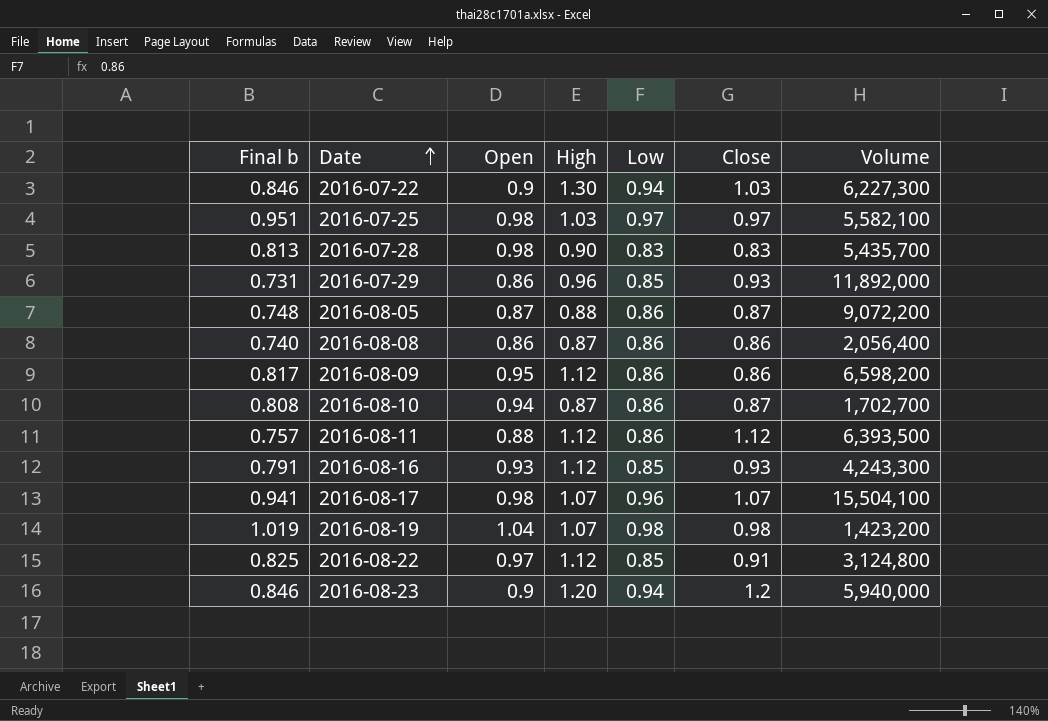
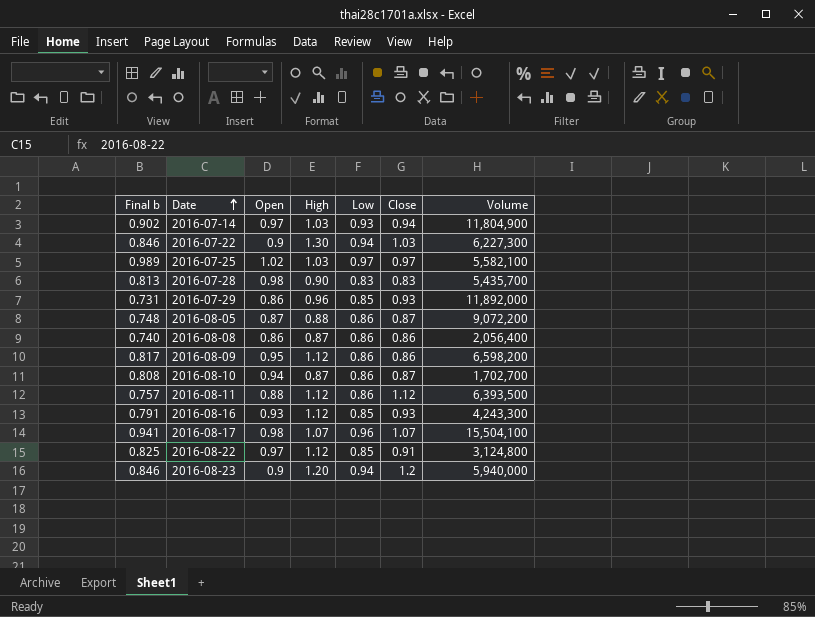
row 2016-08-19: 1.019 | 1.04 | 1.07 | 0.98 | 0.98 | 1,423,200 -> none
row 2016-07-14: none -> 0.902 | 0.97 | 1.03 | 0.93 | 0.94 | 11,804,900
2016-07-25 | Final b: 0.951 -> 0.989
2016-07-25 | Open: 0.98 -> 1.02

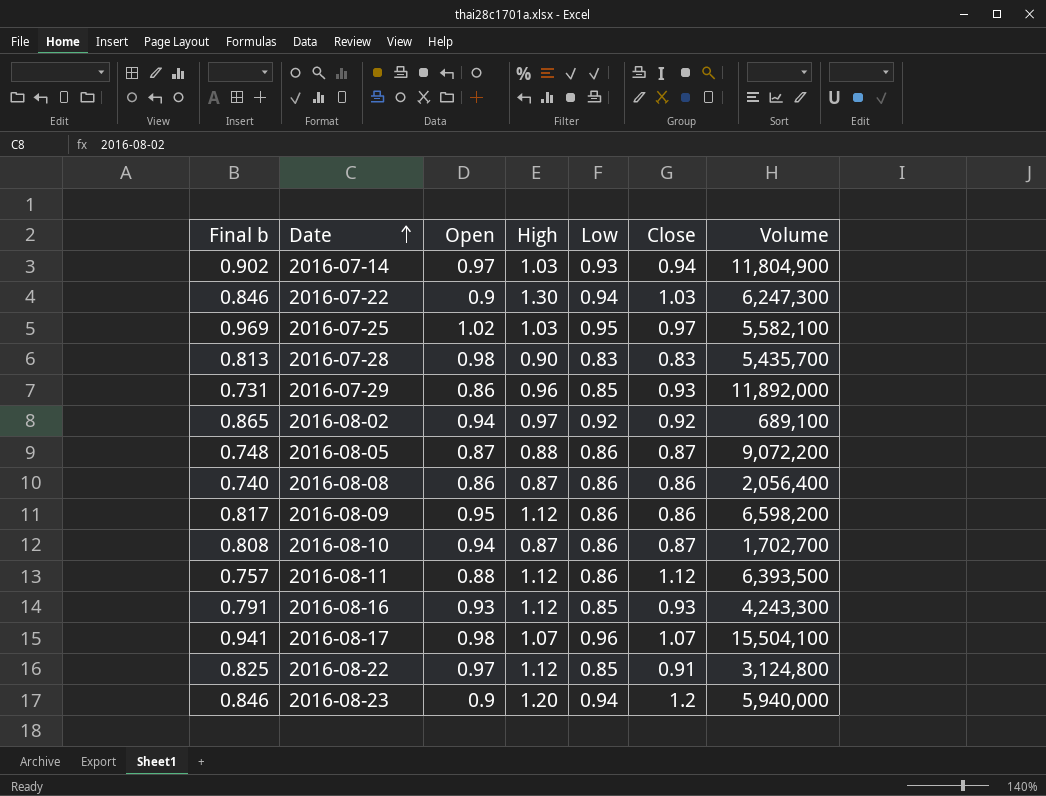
2016-07-22 | Volume: 6,227,300 -> 6,247,300
2016-07-25 | Final b: 0.989 -> 0.969
2016-07-25 | Low: 0.97 -> 0.95
row 2016-08-02: none -> 0.865 | 0.94 | 0.97 | 0.92 | 0.92 | 689,100

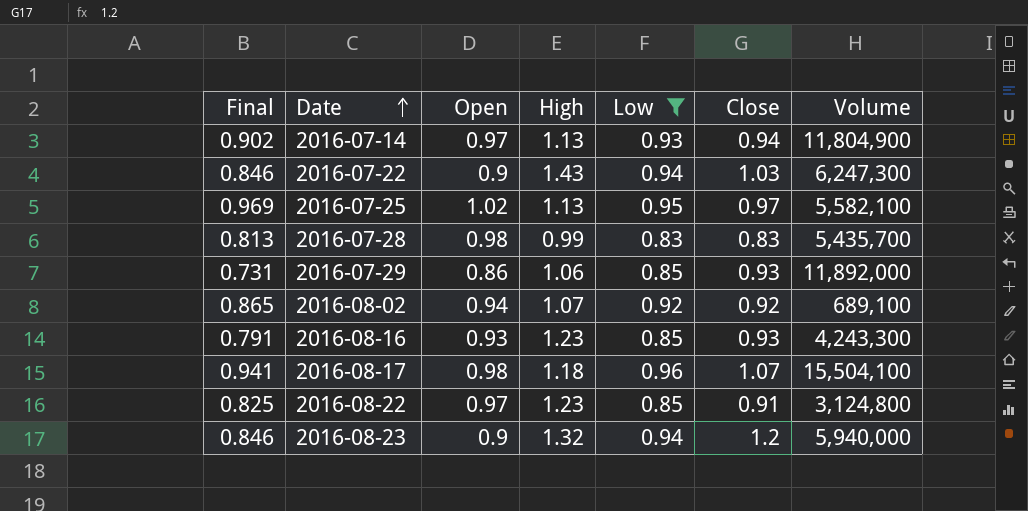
filter: none -> Low != 0.86
column name: Final b -> Final
2016-07-14 | High: 1.03 -> 1.13
2016-07-22 | High: 1.30 -> 1.43
2016-07-25 | High: 1.03 -> 1.13
2016-07-28 | High: 0.90 -> 0.99
2016-07-29 | High: 0.96 -> 1.06
2016-08-02 | High: 0.97 -> 1.07
2016-08-16 | High: 1.12 -> 1.23
2016-08-17 | High: 1.07 -> 1.18
2016-08-22 | High: 1.12 -> 1.23
2016-08-23 | High: 1.20 -> 1.32

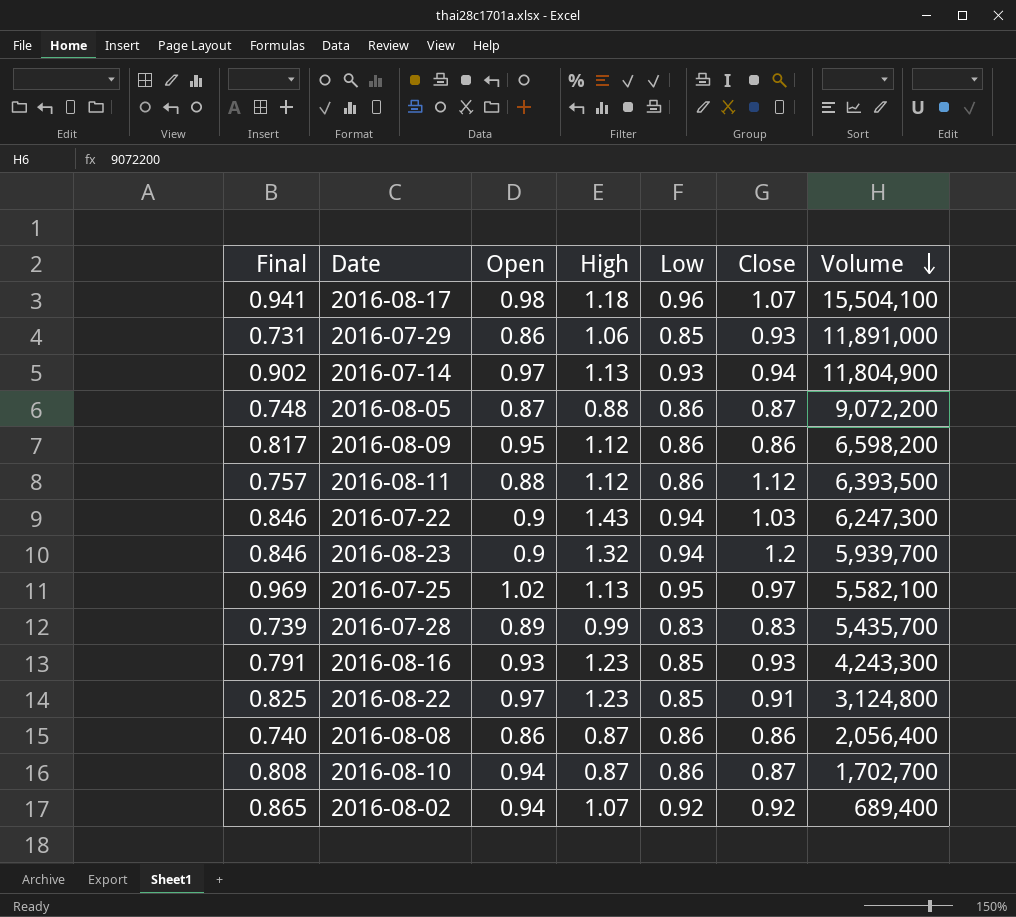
filter: Low != 0.86 -> none
row order: Date ascending -> Volume descending
2016-07-29 | Volume: 11,892,000 -> 11,891,000
2016-08-23 | Volume: 5,940,000 -> 5,939,700
2016-07-28 | Final: 0.813 -> 0.739
2016-07-28 | Open: 0.98 -> 0.89
2016-08-02 | Volume: 689,100 -> 689,400

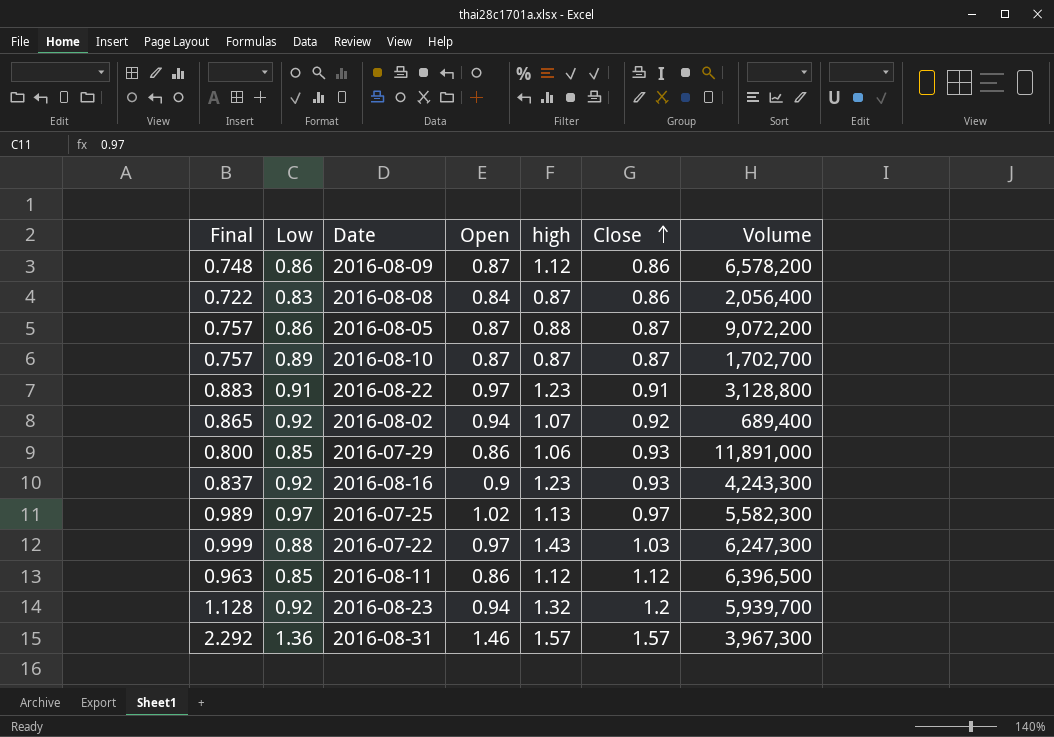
row order: Volume descending -> Close ascending
column Final | formula: [Open] * [Low] -> [Open] * [Close]
column Low | position: 5 -> 2
column name: High -> high
row 2016-08-17: 0.941 | 0.98 | 1.18 | 0.96 | 1.07 | 15,504,100 -> none
row 2016-07-14: 0.902 | 0.97 | 1.13 | 0.93 | 0.94 | 11,804,900 -> none
row 2016-07-28: 0.739 | 0.89 | 0.99 | 0.83 | 0.83 | 5,435,700 -> none
2016-08-09 | Open: 0.95 -> 0.87
2016-08-09 | Volume: 6,598,200 -> 6,578,200
2016-08-08 | Low: 0.86 -> 0.83
2016-08-08 | Open: 0.86 -> 0.84
2016-08-10 | Low: 0.86 -> 0.89
2016-08-10 | Open: 0.94 -> 0.87
2016-08-22 | Low: 0.85 -> 0.91
2016-08-22 | Volume: 3,124,800 -> 3,128,800
2016-08-16 | Low: 0.85 -> 0.92
2016-08-16 | Open: 0.93 -> 0.9
2016-07-25 | Low: 0.95 -> 0.97
2016-07-25 | Volume: 5,582,100 -> 5,582,300
2016-07-22 | Low: 0.94 -> 0.88
2016-07-22 | Open: 0.9 -> 0.97
2016-08-11 | Low: 0.86 -> 0.85
2016-08-11 | Open: 0.88 -> 0.86
2016-08-11 | Volume: 6,393,500 -> 6,396,500
2016-08-23 | Low: 0.94 -> 0.92
2016-08-23 | Open: 0.9 -> 0.94
row 2016-08-31: none -> 2.292 | 1.36 | 1.46 | 1.57 | 1.57 | 3,967,300

